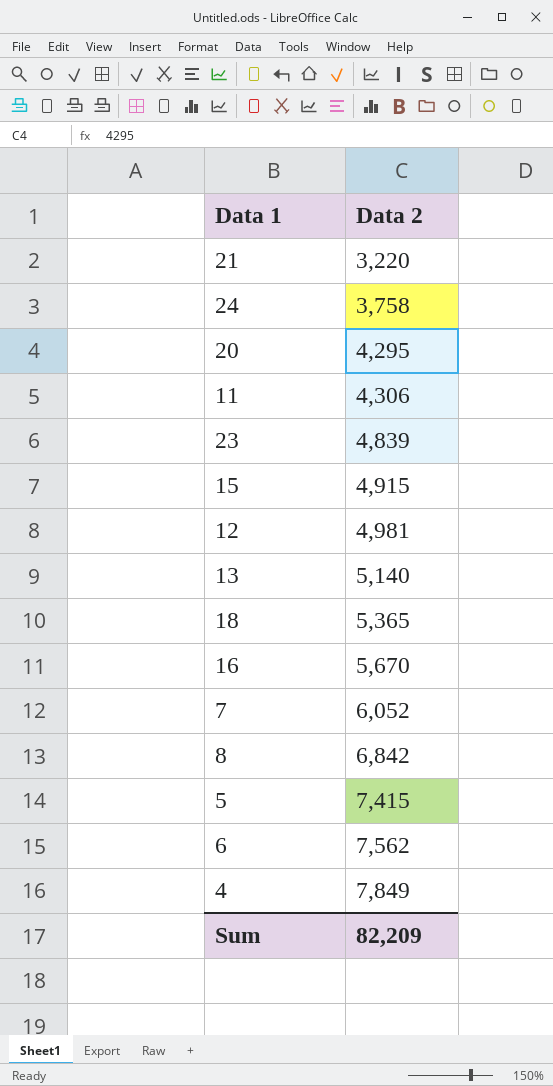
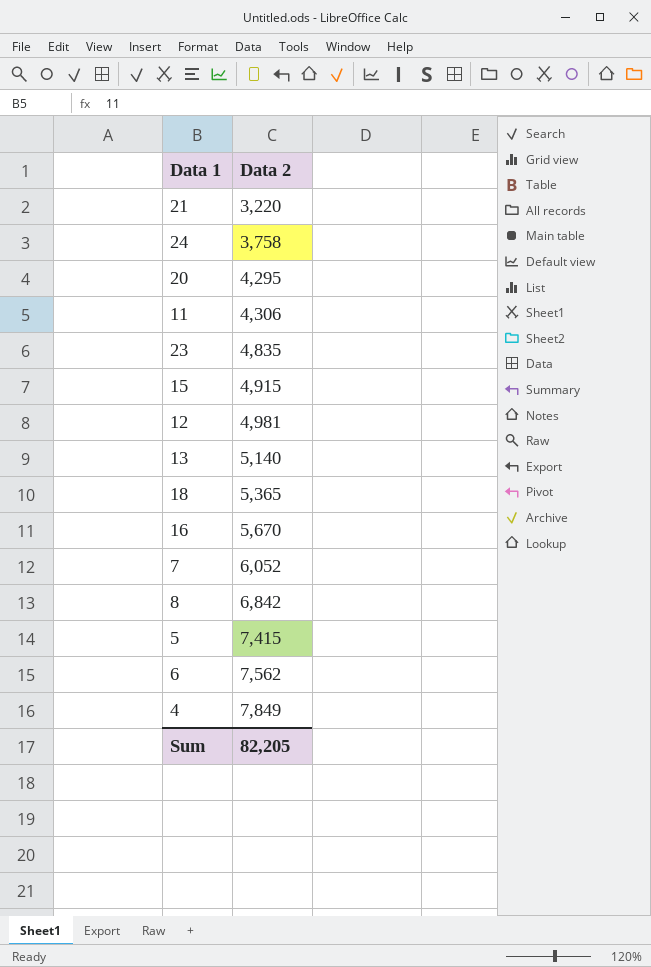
23 | Data 2: 4,839 -> 4,835
Sum | Data 2: 82,209 -> 82,205

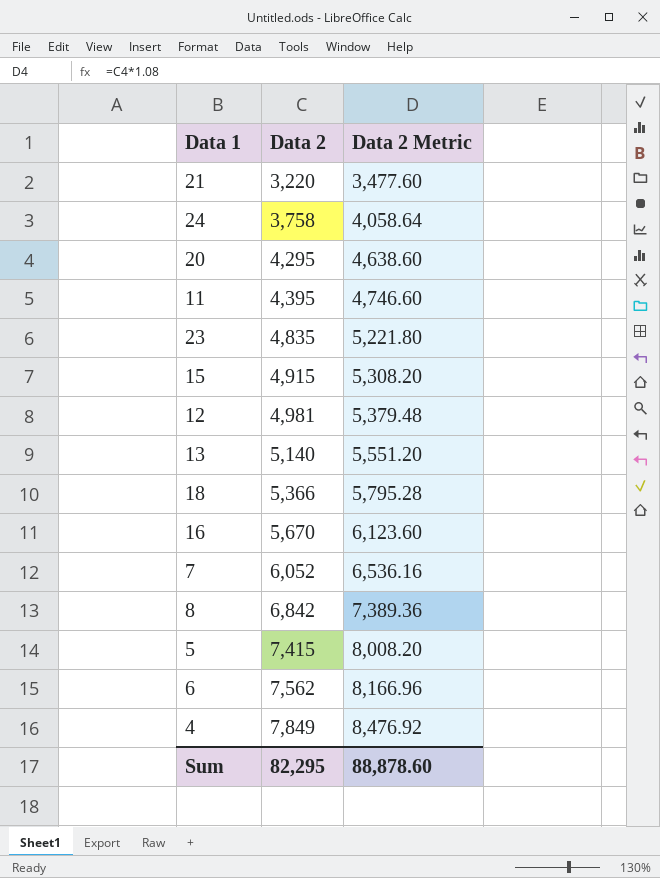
column Data 2 Metric | formula: none -> [Data 2] * 1.08
11 | Data 2: 4,306 -> 4,395
18 | Data 2: 5,365 -> 5,366
Sum | Data 2: 82,205 -> 82,295

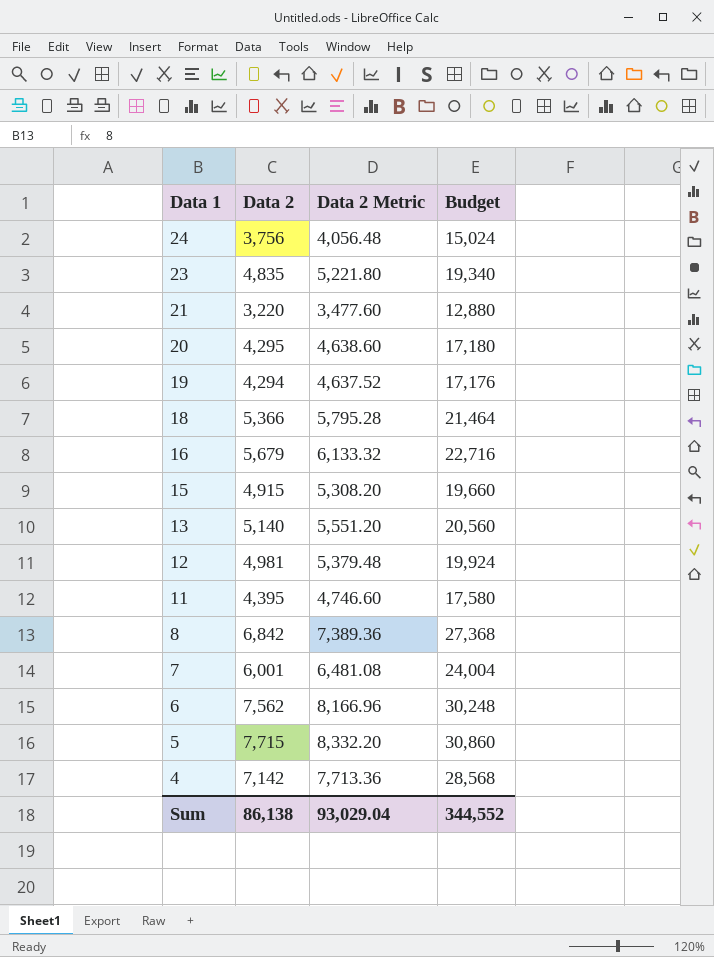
row order: Data 2 ascending -> Data 1 descending
column Budget | formula: none -> [Data 2] * 4
24 | Data 2: 3,758 -> 3,756
24 | Data 2 Metric: 4,058.64 -> 4,056.48
row 19: none -> 4,294 | 4,637.52 | 17,176
16 | Data 2: 5,670 -> 5,679
16 | Data 2 Metric: 6,123.60 -> 6,133.32
7 | Data 2: 6,052 -> 6,001
7 | Data 2 Metric: 6,536.16 -> 6,481.08
5 | Data 2: 7,415 -> 7,715
5 | Data 2 Metric: 8,008.20 -> 8,332.20
4 | Data 2: 7,849 -> 7,142
4 | Data 2 Metric: 8,476.92 -> 7,713.36
Sum | Data 2: 82,295 -> 86,138
Sum | Data 2 Metric: 88,878.60 -> 93,029.04

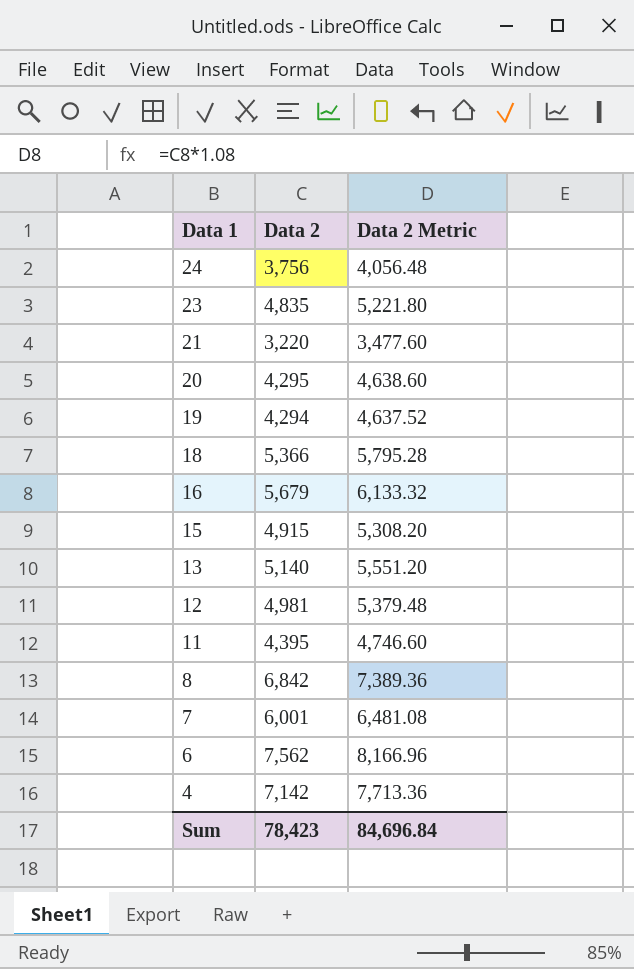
column Budget | formula: [Data 2] * 4 -> none
row 5: 7,715 | 8,332.20 | 30,860 -> none
Sum | Data 2: 86,138 -> 78,423
Sum | Data 2 Metric: 93,029.04 -> 84,696.84

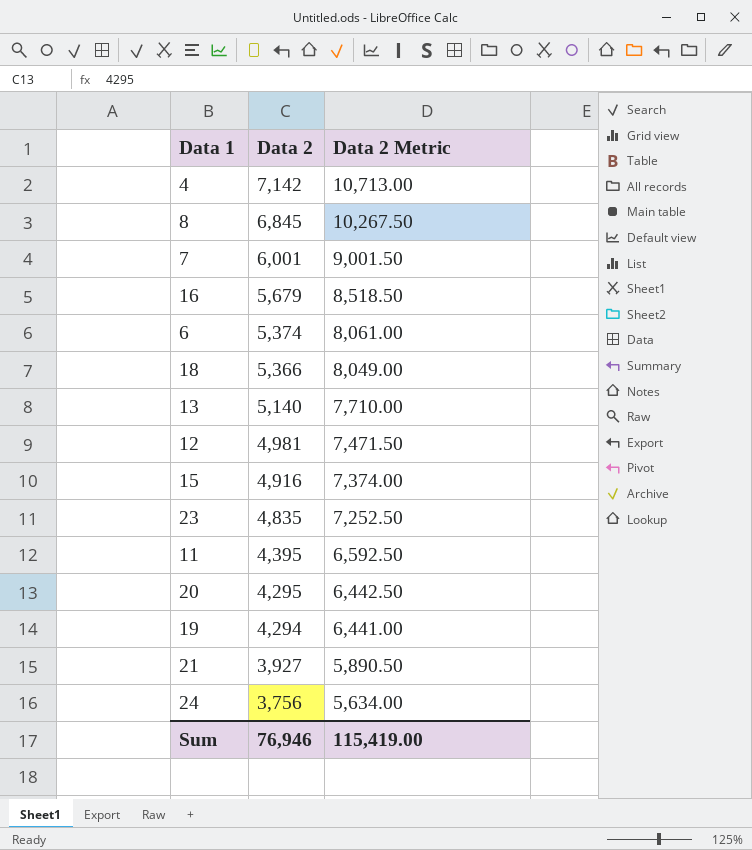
row order: Data 1 descending -> Data 2 descending
column Data 2 Metric | formula: [Data 2] * 1.08 -> [Data 2] * 1.5
8 | Data 2: 6,842 -> 6,845
6 | Data 2: 7,562 -> 5,374
15 | Data 2: 4,915 -> 4,916
21 | Data 2: 3,220 -> 3,927
Sum | Data 2: 78,423 -> 76,946
Sum | Data 2 Metric: 84,696.84 -> 115,419.00

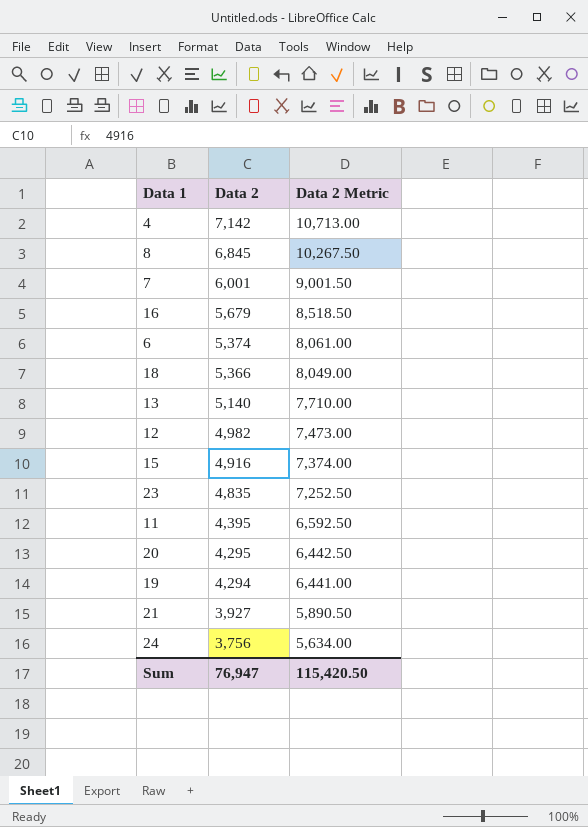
12 | Data 2: 4,981 -> 4,982
12 | Data 2 Metric: 7,471.50 -> 7,473.00
Sum | Data 2: 76,946 -> 76,947
Sum | Data 2 Metric: 115,419.00 -> 115,420.50

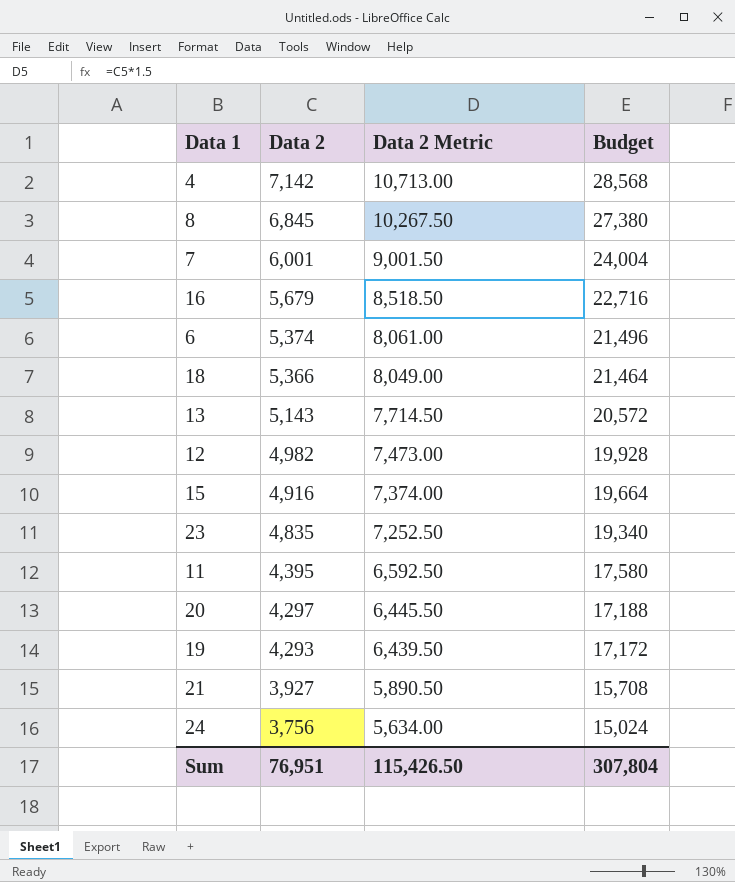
column Budget | formula: none -> [Data 2] * 4
13 | Data 2: 5,140 -> 5,143
13 | Data 2 Metric: 7,710.00 -> 7,714.50
20 | Data 2: 4,295 -> 4,297
20 | Data 2 Metric: 6,442.50 -> 6,445.50
19 | Data 2: 4,294 -> 4,293
19 | Data 2 Metric: 6,441.00 -> 6,439.50
Sum | Data 2: 76,947 -> 76,951
Sum | Data 2 Metric: 115,420.50 -> 115,426.50

